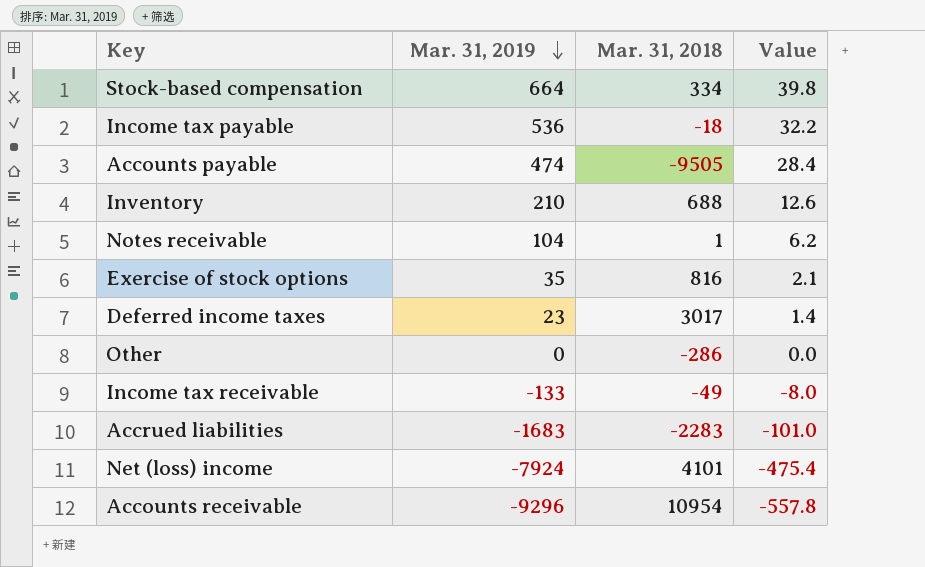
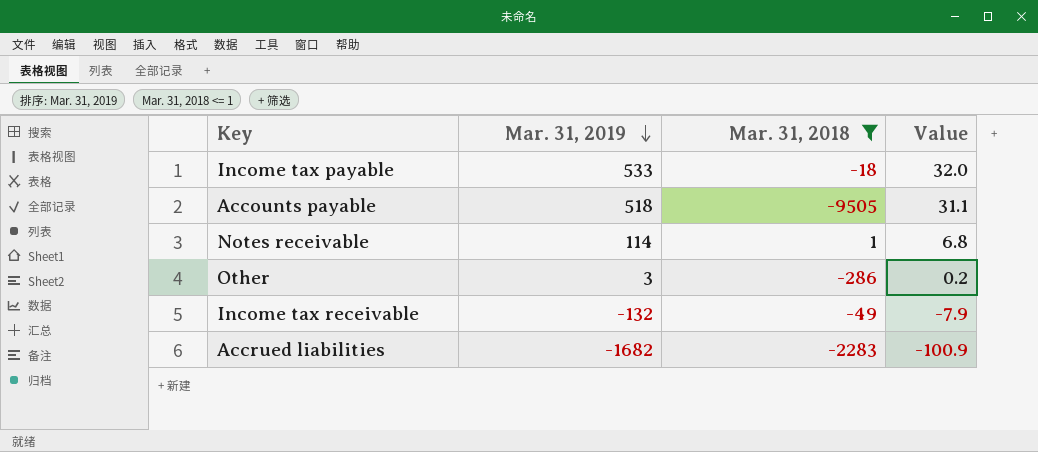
filter: none -> Mar. 31, 2018 <= 1
Income tax payable | Mar. 31, 2019: 536 -> 533
Income tax payable | Value: 32.2 -> 32.0
Accounts payable | Mar. 31, 2019: 474 -> 518
Accounts payable | Value: 28.4 -> 31.1
Notes receivable | Mar. 31, 2019: 104 -> 114
Notes receivable | Value: 6.2 -> 6.8
Other | Mar. 31, 2019: 0 -> 3
Other | Value: 0.0 -> 0.2
Income tax receivable | Mar. 31, 2019: -133 -> -132
Income tax receivable | Value: -8.0 -> -7.9
Accrued liabilities | Mar. 31, 2019: -1683 -> -1682
Accrued liabilities | Value: -101.0 -> -100.9

